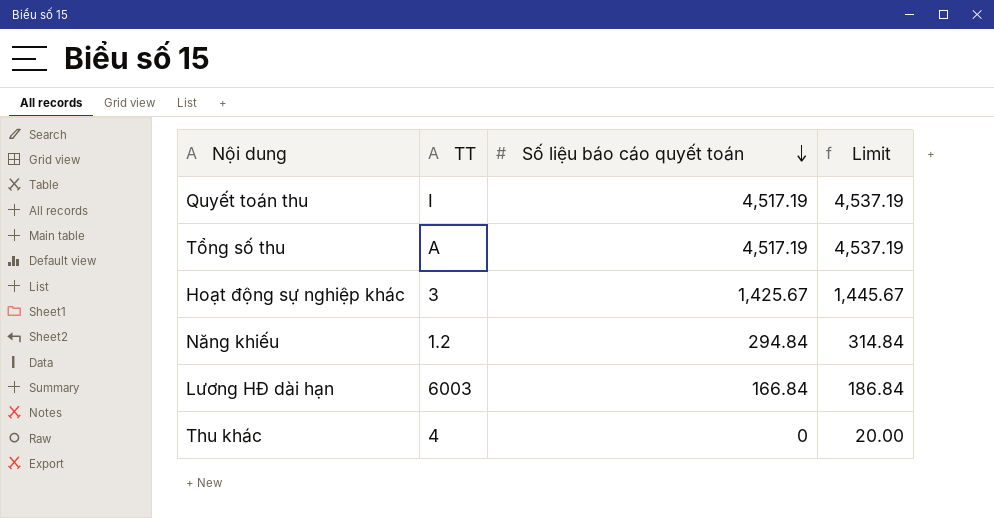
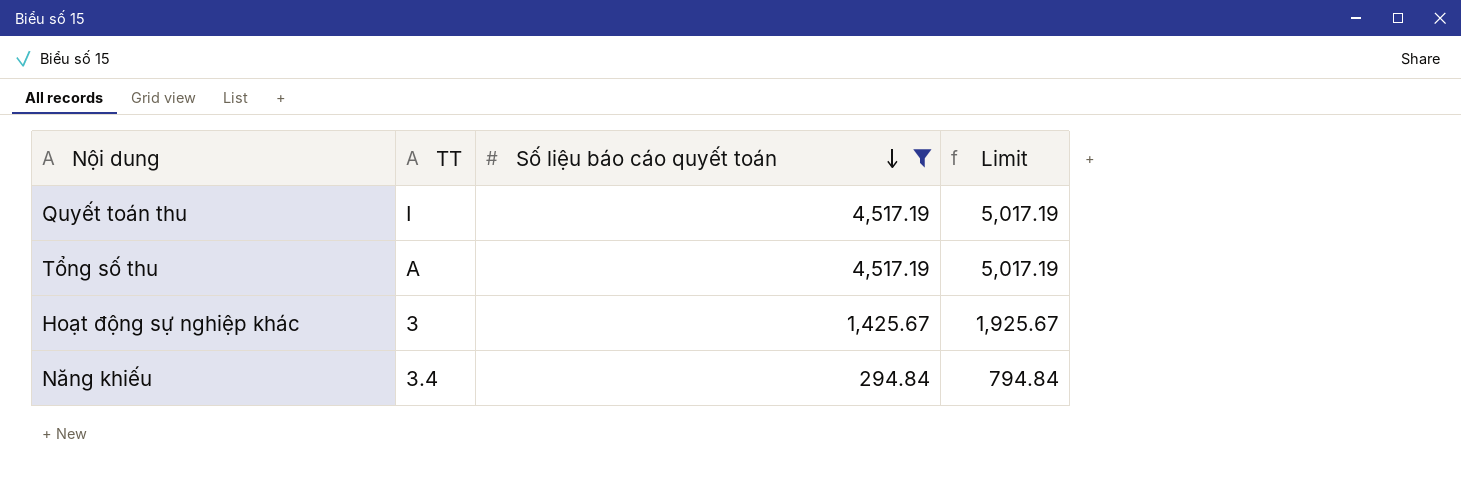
filter: none -> Số liệu báo cáo quyết toán >= 294.84
column Limit | formula: [Số liệu báo cáo quyết toán] + 20 -> [Số liệu báo cáo quyết toán] + 500
Năng khiếu | TT: 1.2 -> 3.4

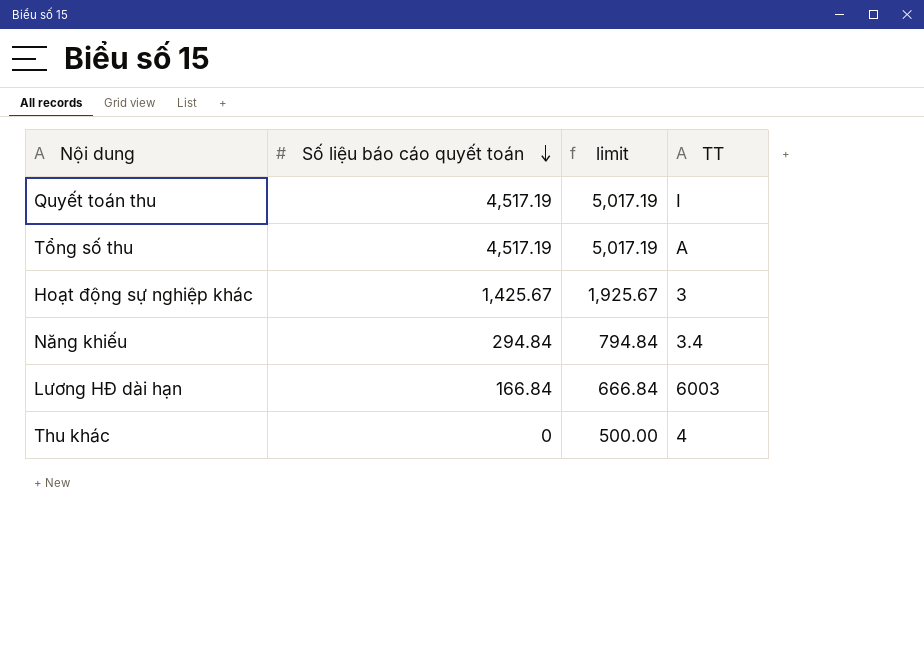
filter: Số liệu báo cáo quyết toán >= 294.84 -> none
column name: Limit -> limit
column TT | position: 2 -> 4

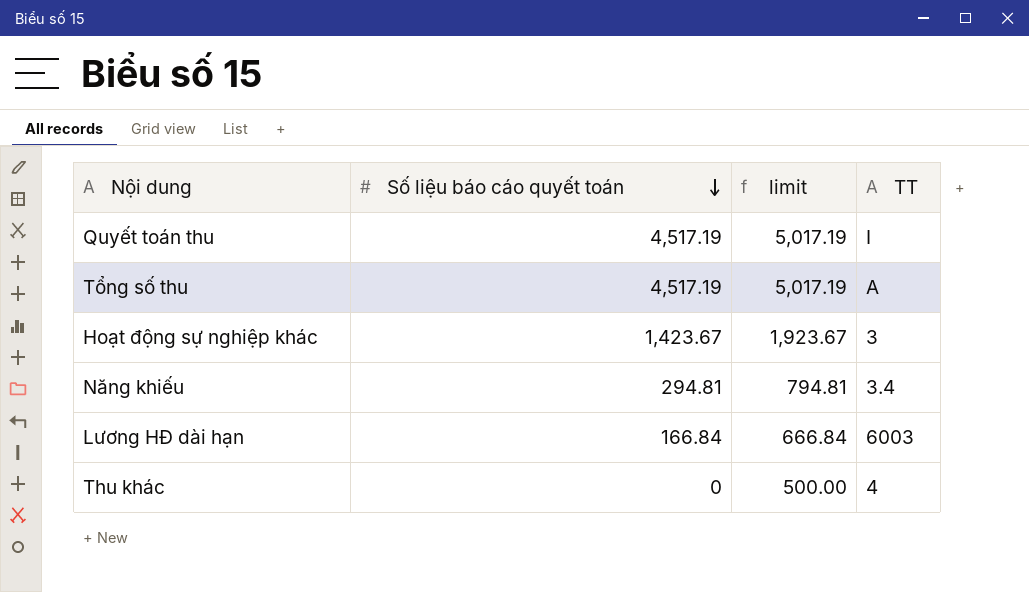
Hoạt động sự nghiệp khác | Số liệu báo cáo quyết toán: 1,425.67 -> 1,423.67
Hoạt động sự nghiệp khác | limit: 1,925.67 -> 1,923.67
Năng khiếu | Số liệu báo cáo quyết toán: 294.84 -> 294.81
Năng khiếu | limit: 794.84 -> 794.81

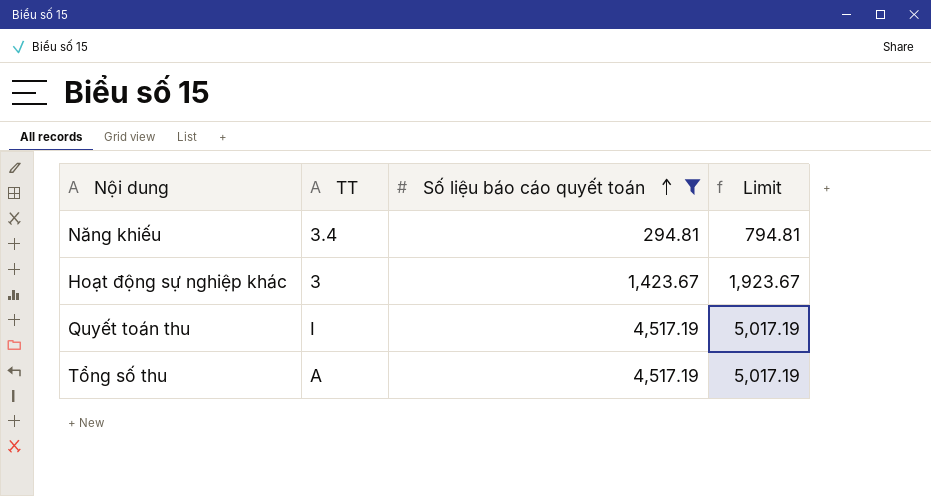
filter: none -> Số liệu báo cáo quyết toán >= 294.81
row order: Số liệu báo cáo quyết toán descending -> Số liệu báo cáo quyết toán ascending
column TT | position: 4 -> 2
column name: limit -> Limit

